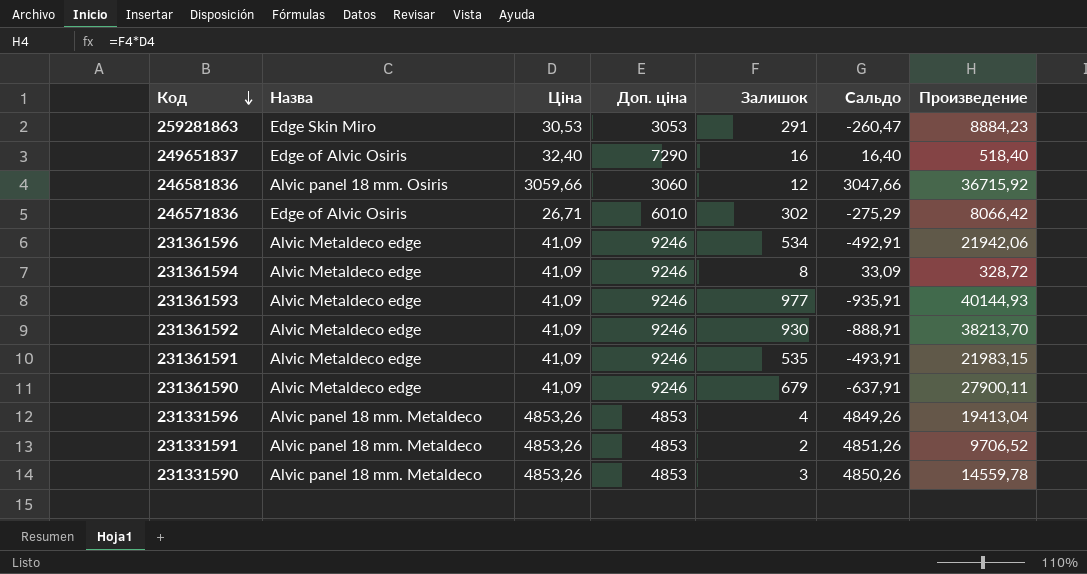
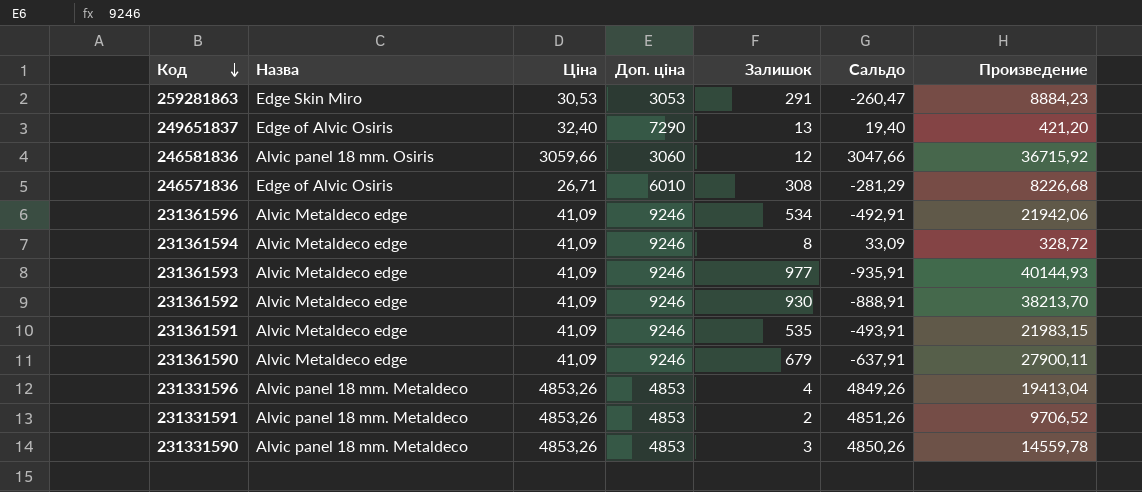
249651837 | Залишок: 16 -> 13
249651837 | Сальдо: 16,40 -> 19,40
249651837 | Произведение: 518,40 -> 421,20
246571836 | Залишок: 302 -> 308
246571836 | Сальдо: -275,29 -> -281,29
246571836 | Произведение: 8066,42 -> 8226,68

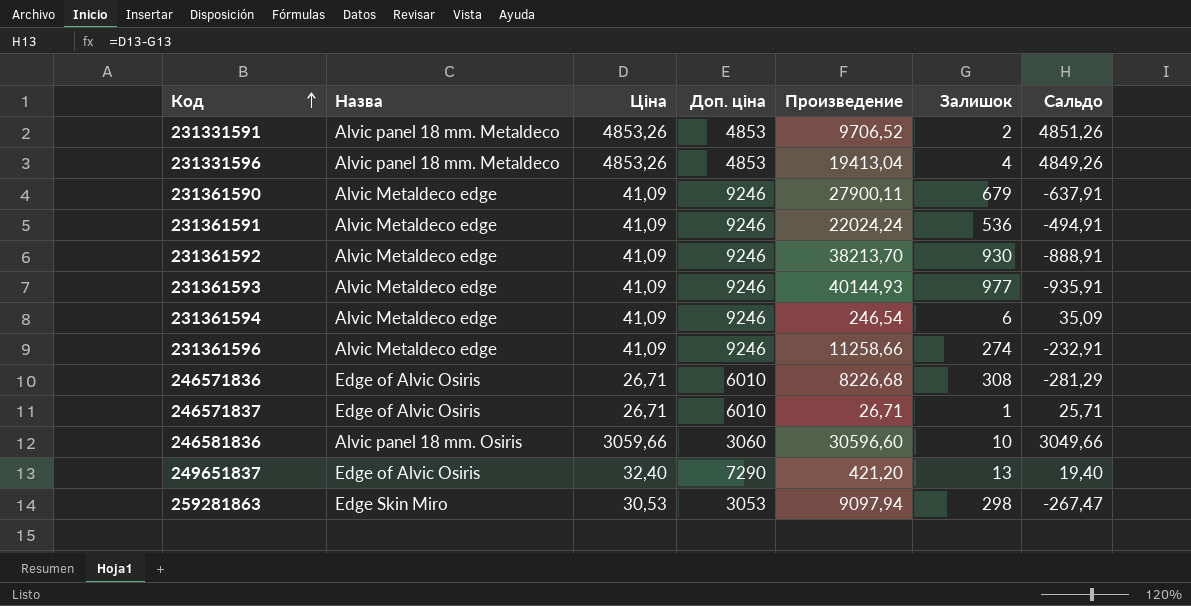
row order: Код descending -> Код ascending
column Произведение | position: 7 -> 5
row 231331590: Alvic panel 18 mm. Metaldeco | 4853,26 | 4853 | 3 | 4850,26 | 14559,78 -> none
231361591 | Произведение: 21983,15 -> 22024,24
231361591 | Залишок: 535 -> 536
231361591 | Сальдо: -493,91 -> -494,91
231361594 | Произведение: 328,72 -> 246,54
231361594 | Залишок: 8 -> 6
231361594 | Сальдо: 33,09 -> 35,09
231361596 | Произведение: 21942,06 -> 11258,66
231361596 | Залишок: 534 -> 274
231361596 | Сальдо: -492,91 -> -232,91
row 246571837: none -> Edge of Alvic Osiris | 26,71 | 6010 | 26,71 | 1 | 25,71
246581836 | Произведение: 36715,92 -> 30596,60
246581836 | Залишок: 12 -> 10
246581836 | Сальдо: 3047,66 -> 3049,66
259281863 | Произведение: 8884,23 -> 9097,94
259281863 | Залишок: 291 -> 298
259281863 | Сальдо: -260,47 -> -267,47

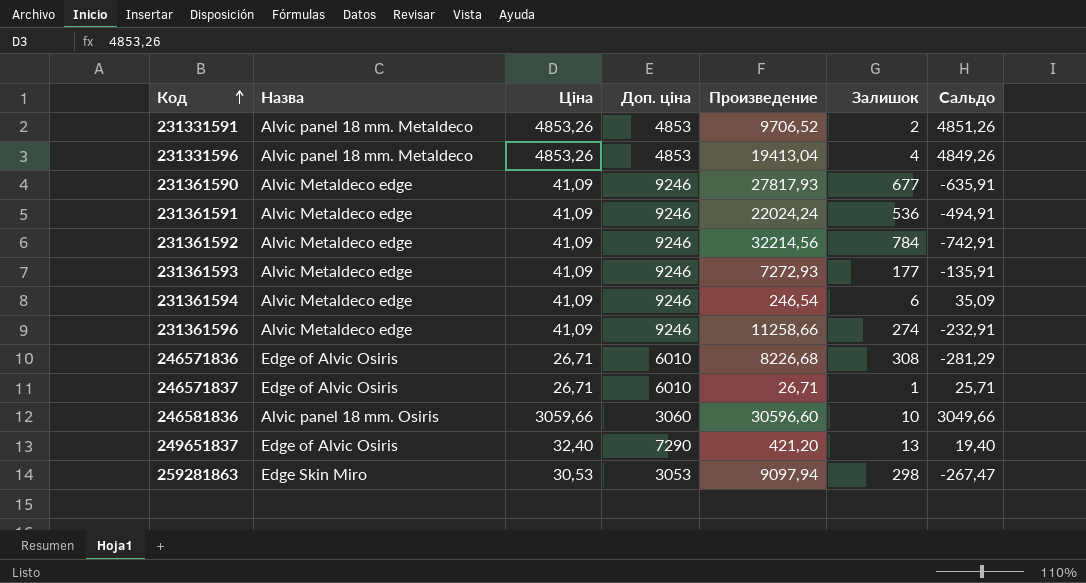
231361590 | Произведение: 27900,11 -> 27817,93
231361590 | Залишок: 679 -> 677
231361590 | Сальдо: -637,91 -> -635,91
231361592 | Произведение: 38213,70 -> 32214,56
231361592 | Залишок: 930 -> 784
231361592 | Сальдо: -888,91 -> -742,91
231361593 | Произведение: 40144,93 -> 7272,93
231361593 | Залишок: 977 -> 177
231361593 | Сальдо: -935,91 -> -135,91

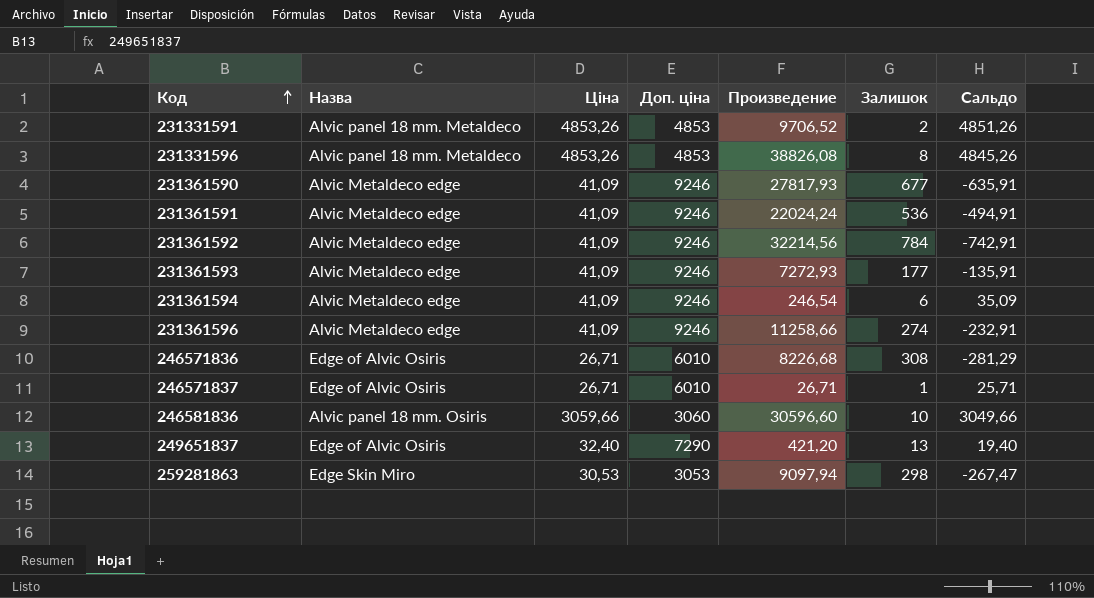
231331596 | Произведение: 19413,04 -> 38826,08
231331596 | Залишок: 4 -> 8
231331596 | Сальдо: 4849,26 -> 4845,26

